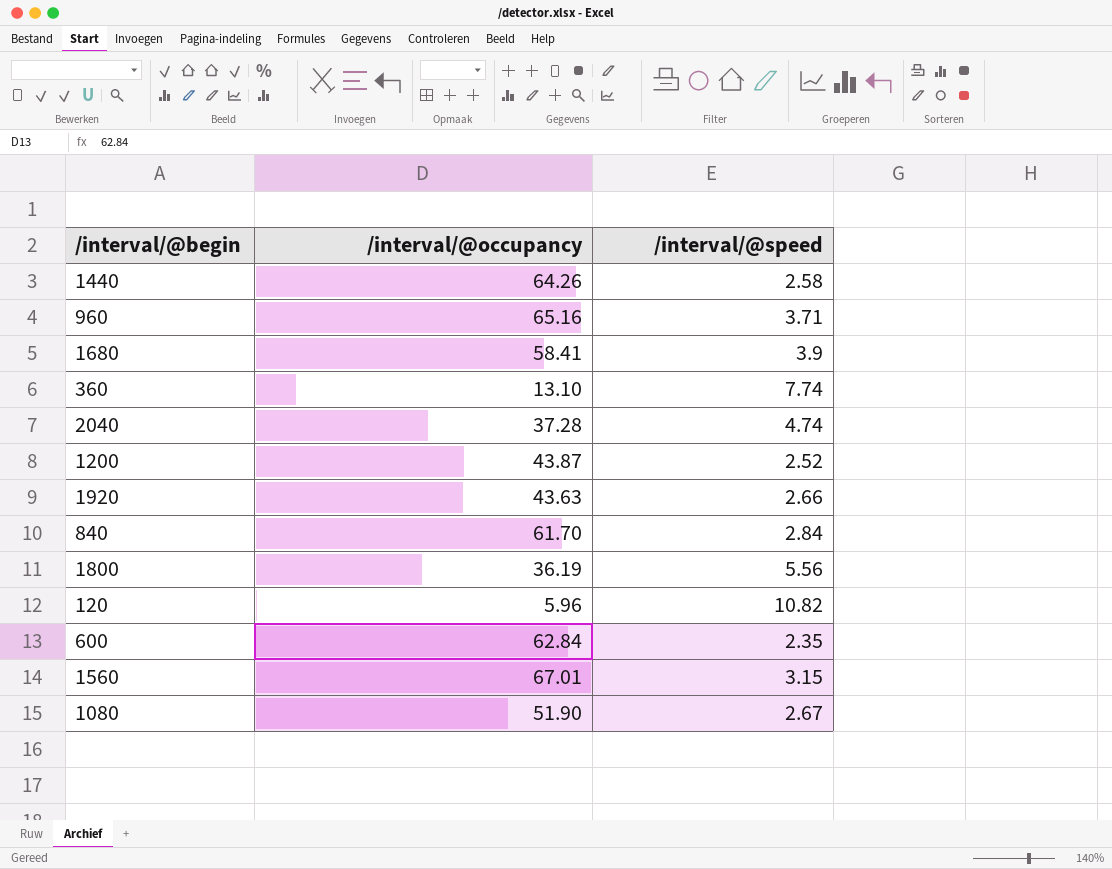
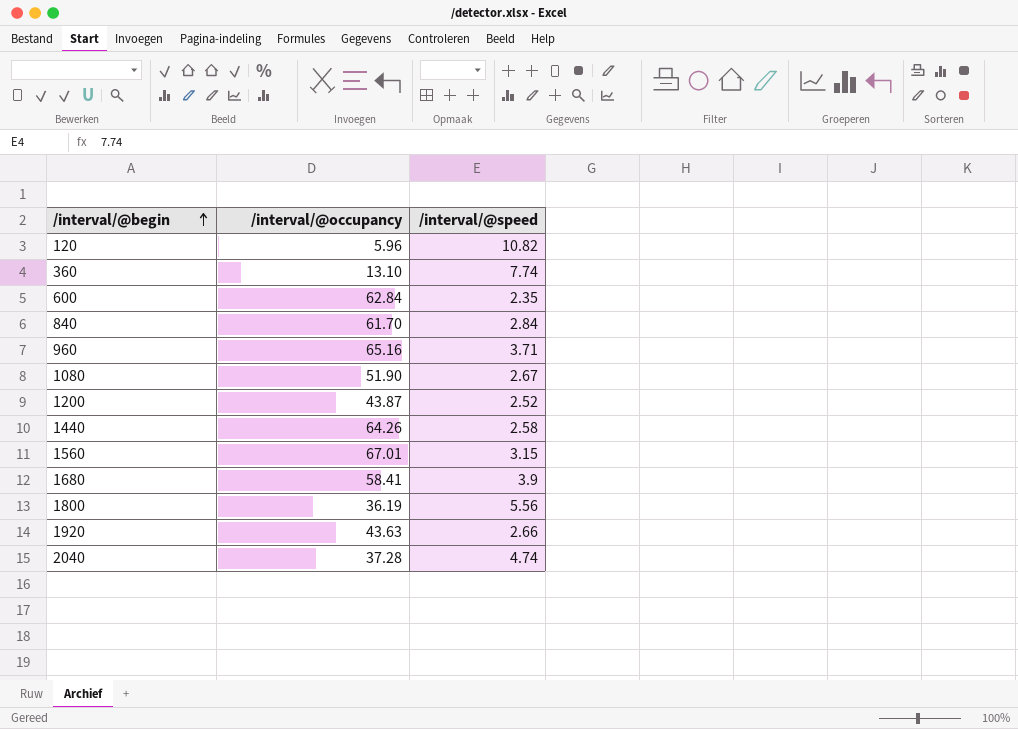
row order: none -> /interval/@begin ascending

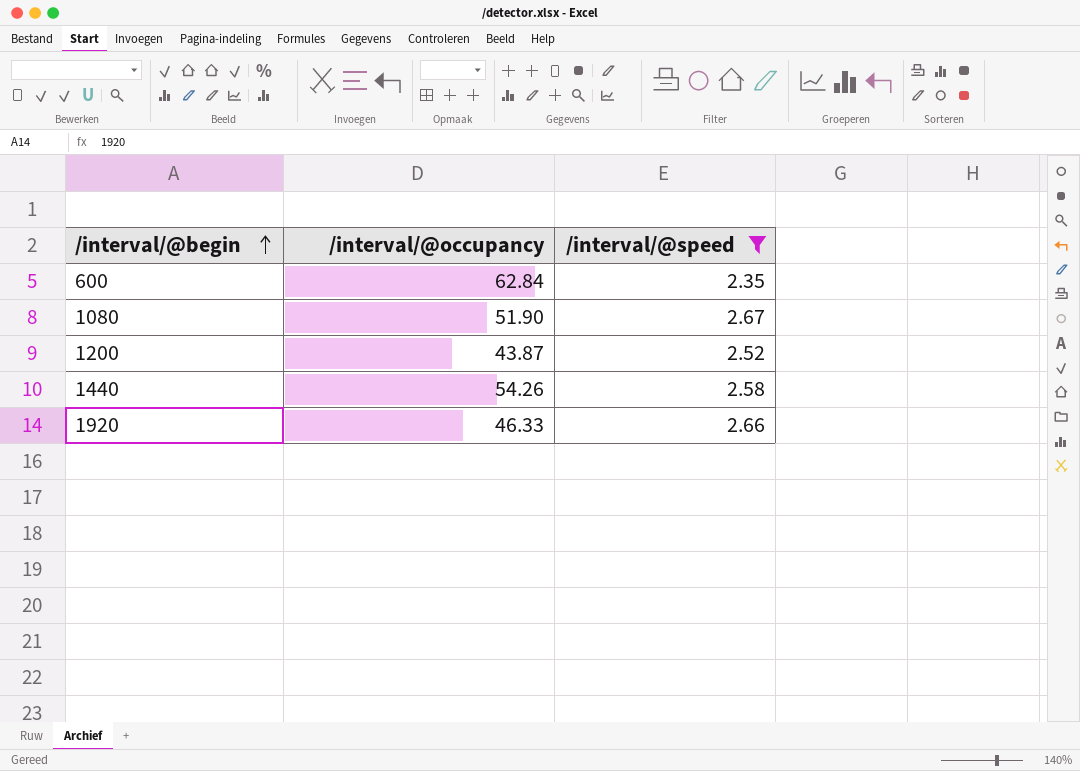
filter: none -> /interval/@speed <= 2.67
1440 | /interval/@occupancy: 64.26 -> 54.26
1920 | /interval/@occupancy: 43.63 -> 46.33

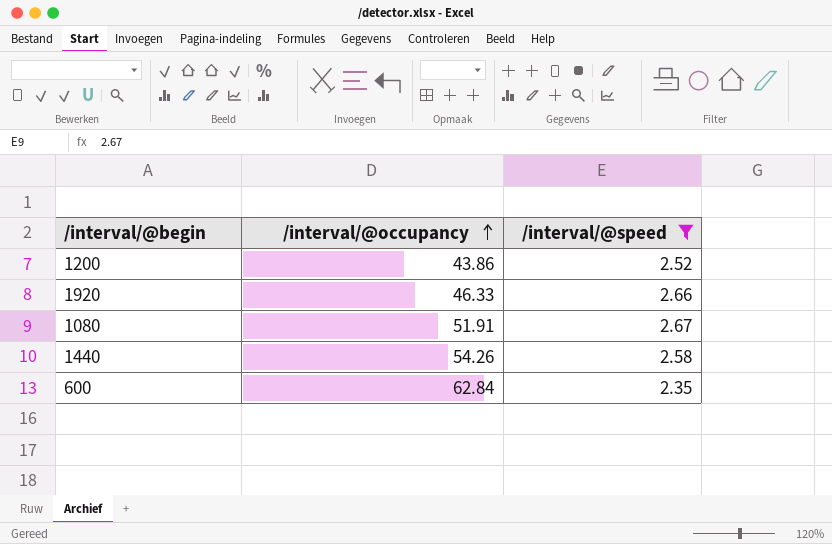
row order: /interval/@begin ascending -> /interval/@occupancy ascending
1200 | /interval/@occupancy: 43.87 -> 43.86
1080 | /interval/@occupancy: 51.90 -> 51.91

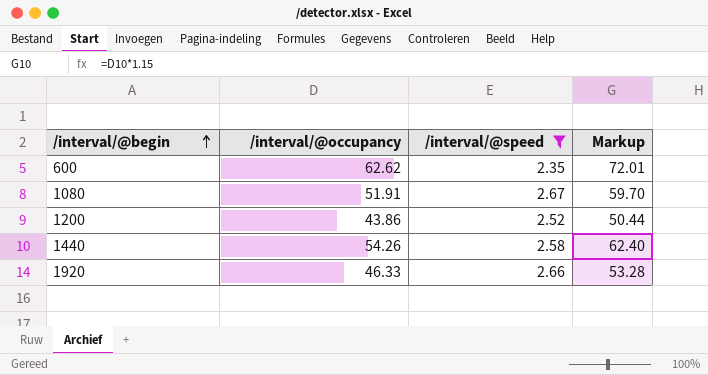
row order: /interval/@occupancy ascending -> /interval/@begin ascending
column Markup | formula: none -> [/interval/@occupancy] * 1.15
600 | /interval/@occupancy: 62.84 -> 62.62

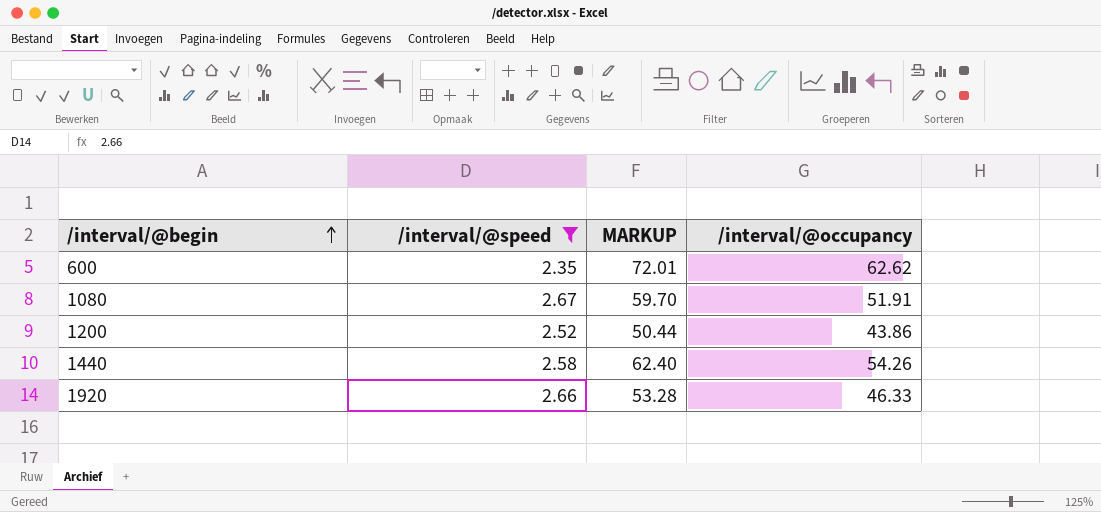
column name: Markup -> MARKUP
column /interval/@occupancy | position: 2 -> 4

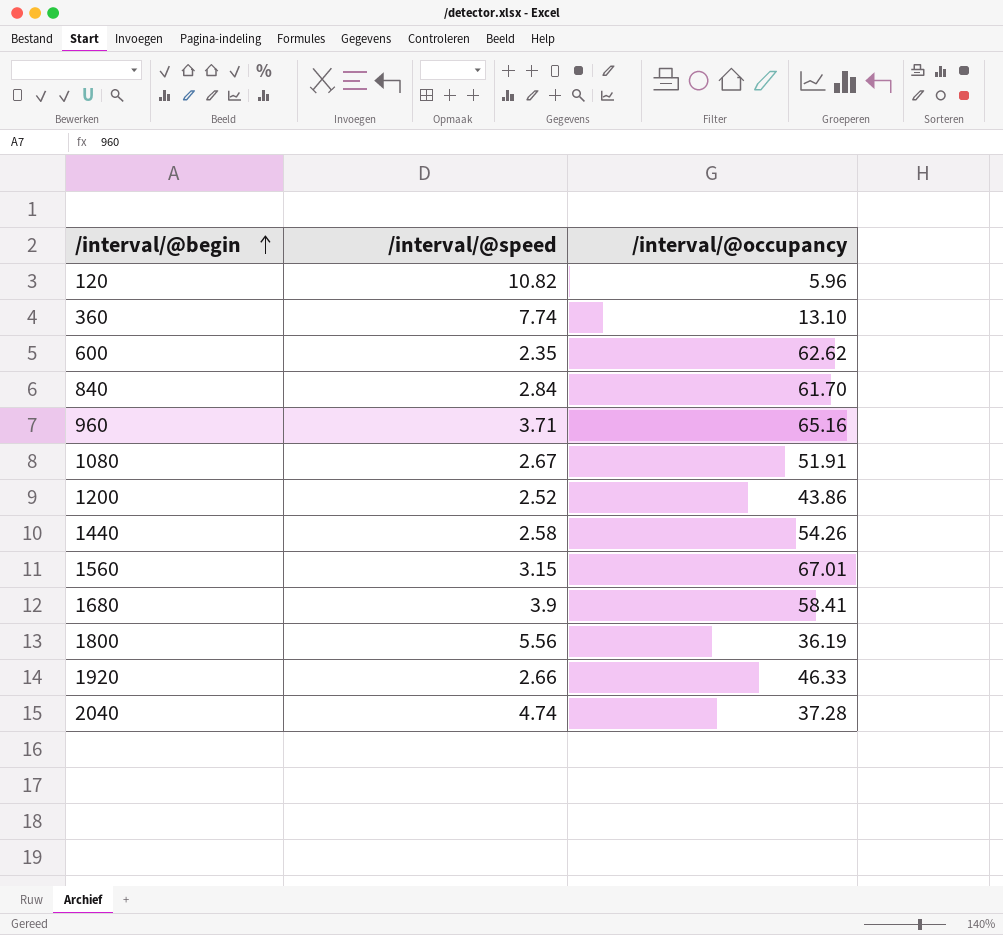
filter: /interval/@speed <= 2.67 -> none
column MARKUP | formula: [/interval/@occupancy] * 1.15 -> none

